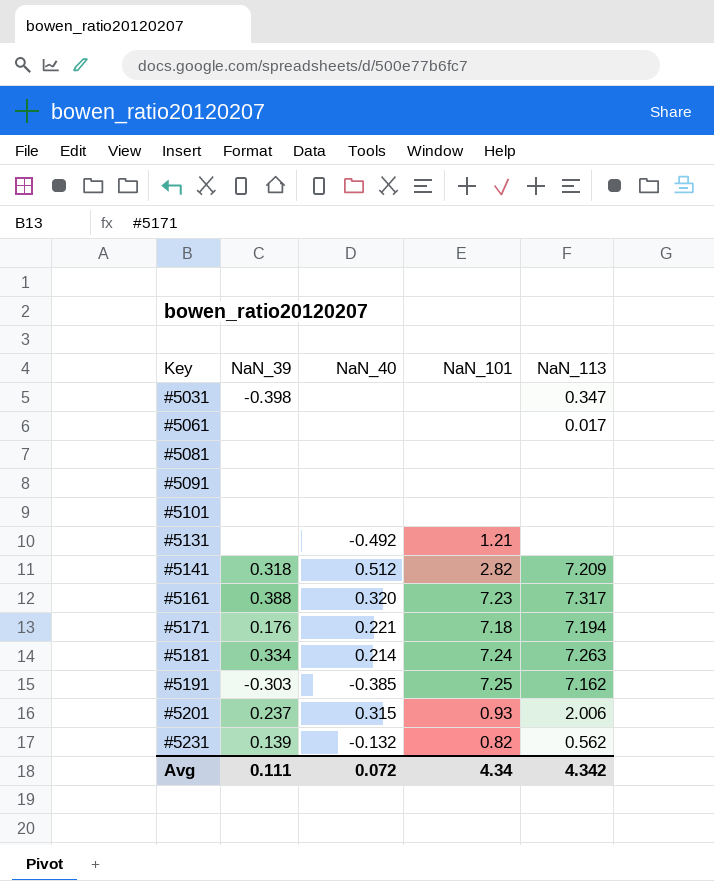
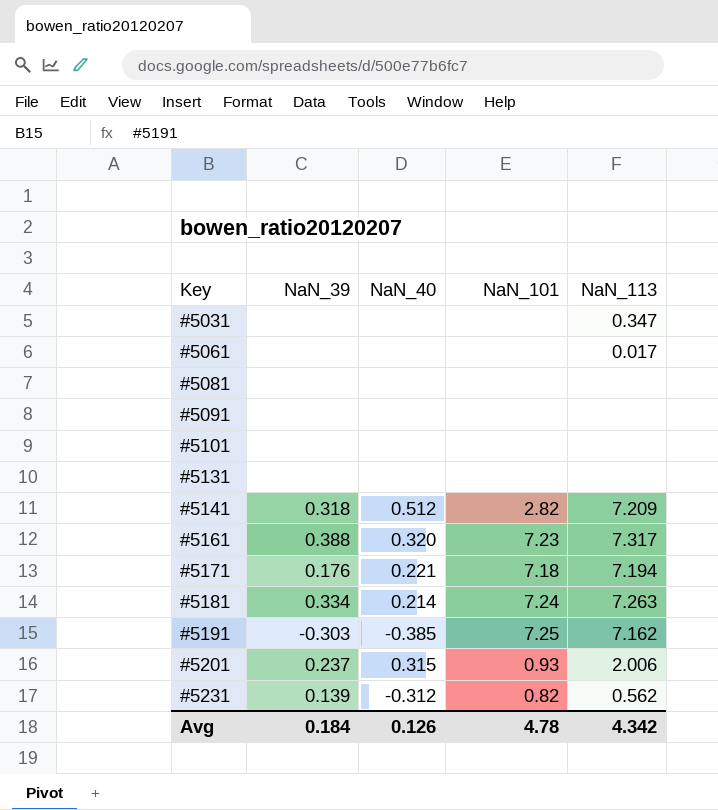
#5031 | NaN_39: -0.398 -> none
#5131 | NaN_40: -0.492 -> none
#5131 | NaN_101: 1.21 -> none
#5231 | NaN_40: -0.132 -> -0.312
Avg | NaN_39: 0.111 -> 0.184
Avg | NaN_40: 0.072 -> 0.126
Avg | NaN_101: 4.34 -> 4.78

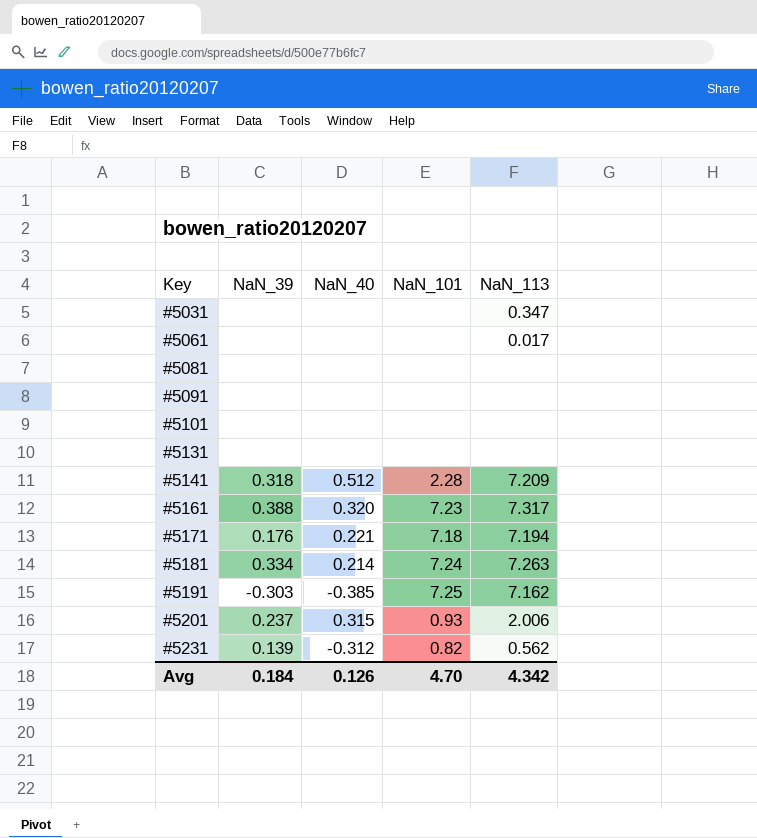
#5141 | NaN_101: 2.82 -> 2.28
Avg | NaN_101: 4.78 -> 4.70

